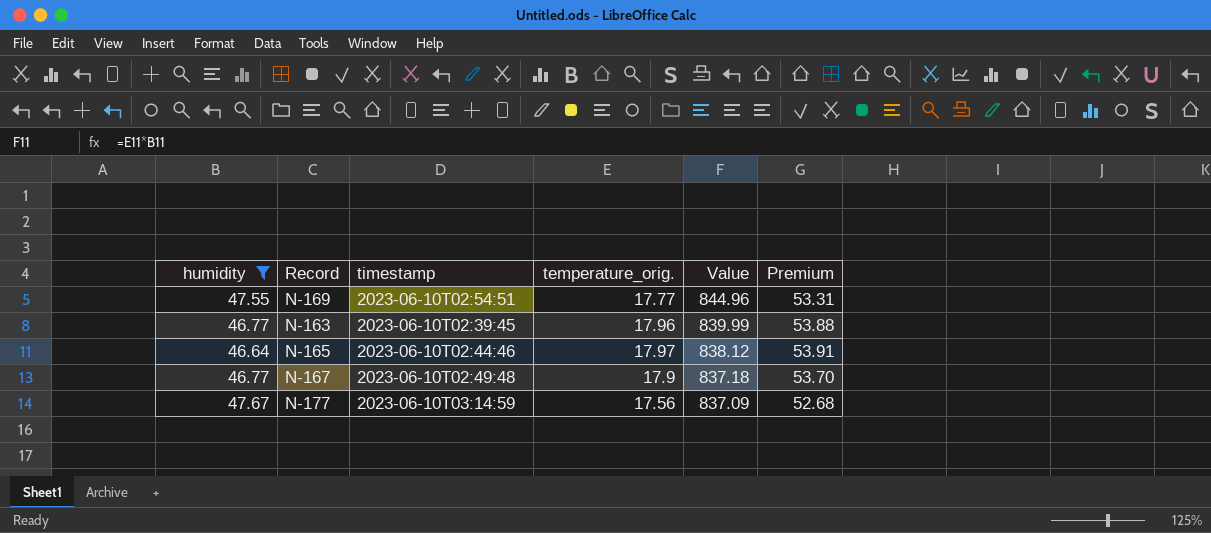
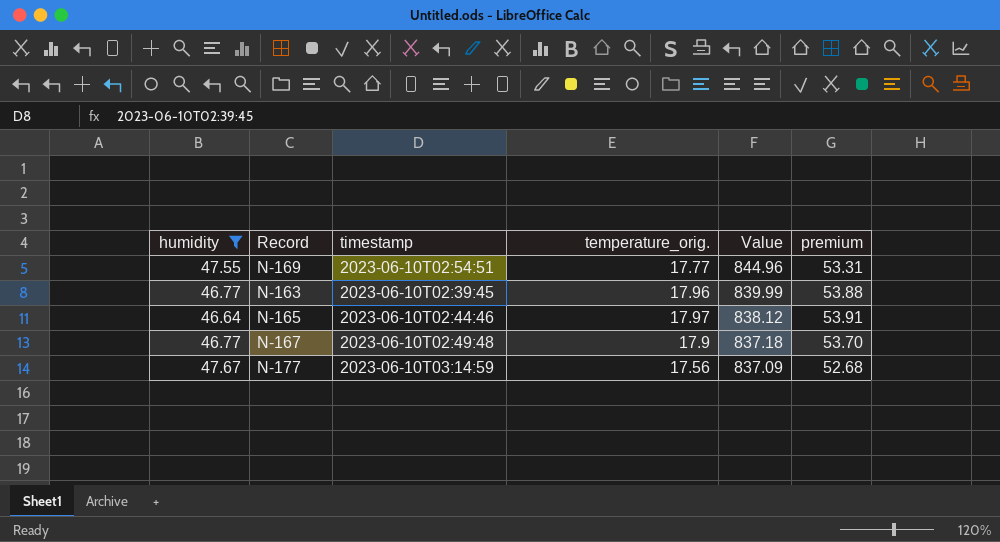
column name: Premium -> premium

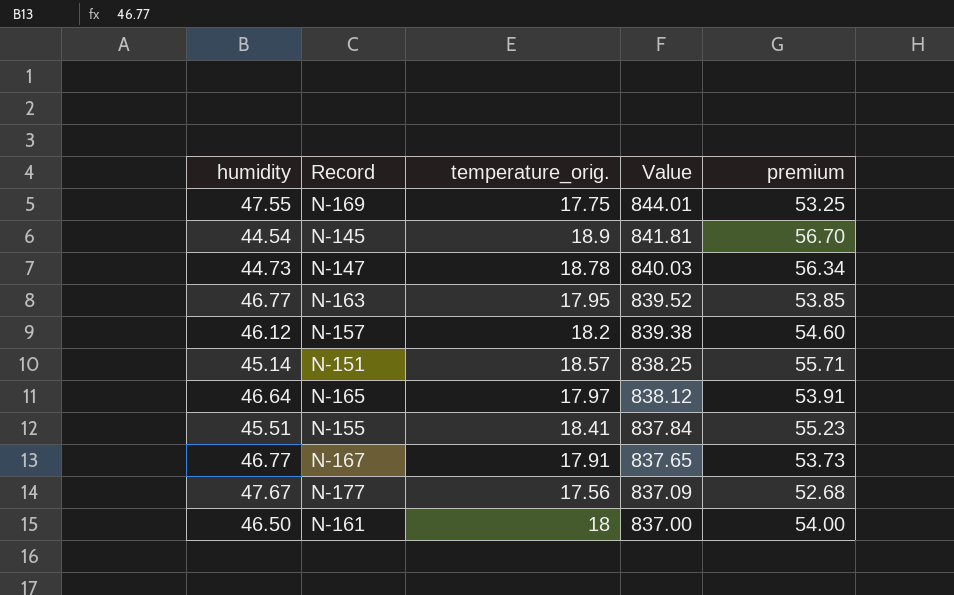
filter: humidity >= 46.64 -> none
column timestamp | position: 3 -> none
N-169 | temperature_orig.: 17.77 -> 17.75
N-169 | Value: 844.96 -> 844.01
N-169 | premium: 53.31 -> 53.25
N-163 | temperature_orig.: 17.96 -> 17.95
N-163 | Value: 839.99 -> 839.52
N-163 | premium: 53.88 -> 53.85
N-167 | temperature_orig.: 17.9 -> 17.91
N-167 | Value: 837.18 -> 837.65
N-167 | premium: 53.70 -> 53.73

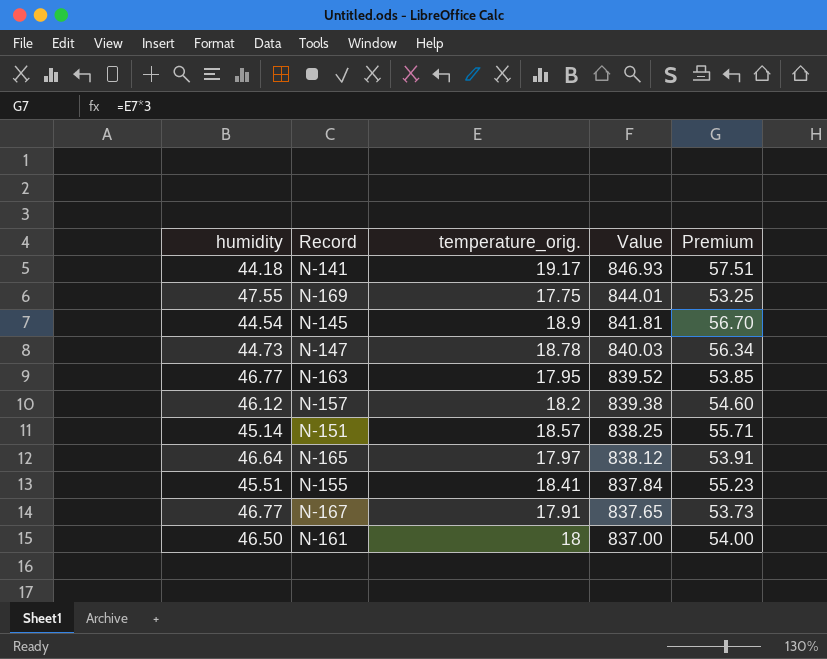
column name: premium -> Premium
row N-177: 47.67 | 17.56 | 837.09 | 52.68 -> none
row N-141: none -> 44.18 | 19.17 | 846.93 | 57.51

